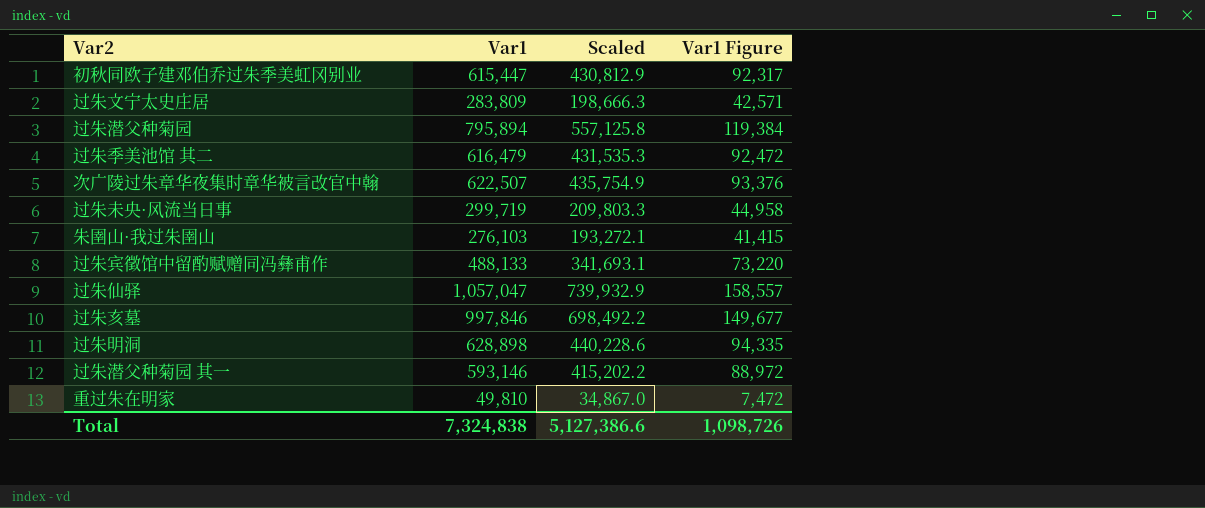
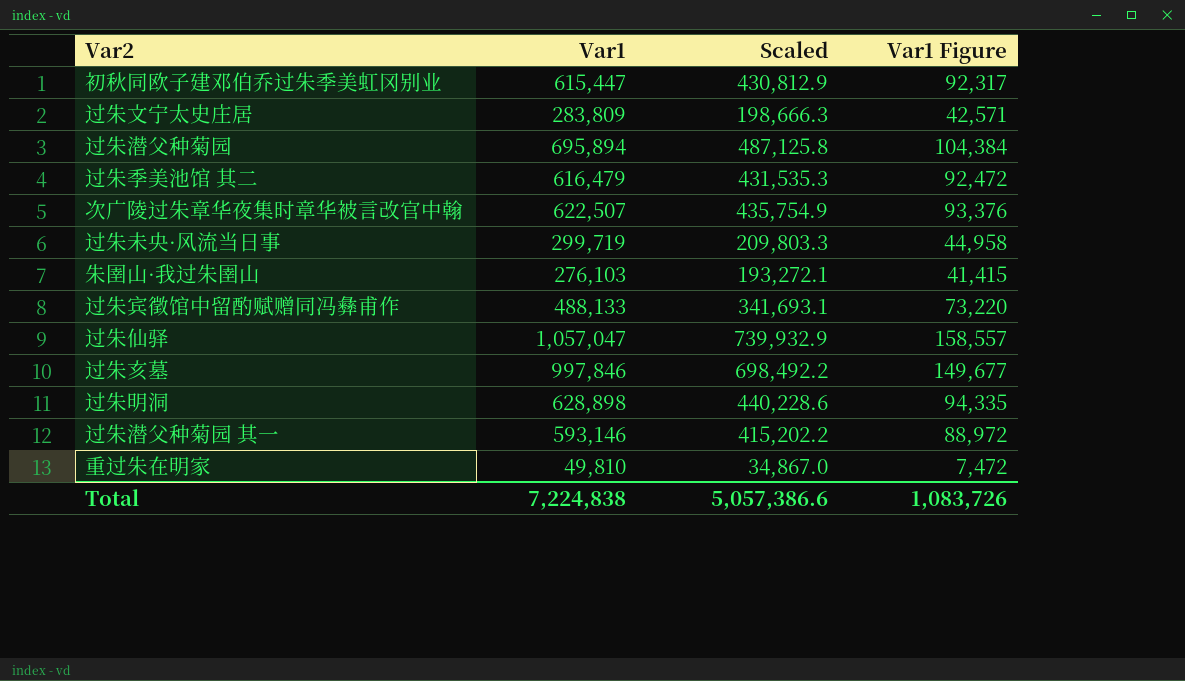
过朱潜父种菊园 | Var1: 795,894 -> 695,894
过朱潜父种菊园 | Scaled: 557,125.8 -> 487,125.8
过朱潜父种菊园 | Var1 Figure: 119,384 -> 104,384
Total | Var1: 7,324,838 -> 7,224,838
Total | Scaled: 5,127,386.6 -> 5,057,386.6
Total | Var1 Figure: 1,098,726 -> 1,083,726

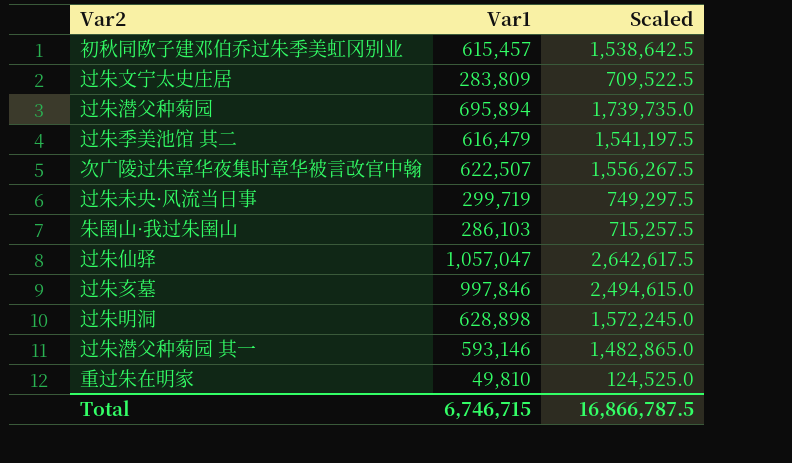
column Var1 Figure | formula: [Var1] * 0.15 -> none
column Scaled | formula: [Var1] * 0.7 -> [Var1] * 2.5
row 过朱宾徵馆中留酌赋赠同冯彝甫作: 488,133 | 341,693.1 | 73,220 -> none
初秋同欧子建邓伯乔过朱季美虹冈别业 | Var1: 615,447 -> 615,457
朱圉山·我过朱圉山 | Var1: 276,103 -> 286,103
Total | Var1: 7,224,838 -> 6,746,715
Total | Scaled: 5,057,386.6 -> 16,866,787.5

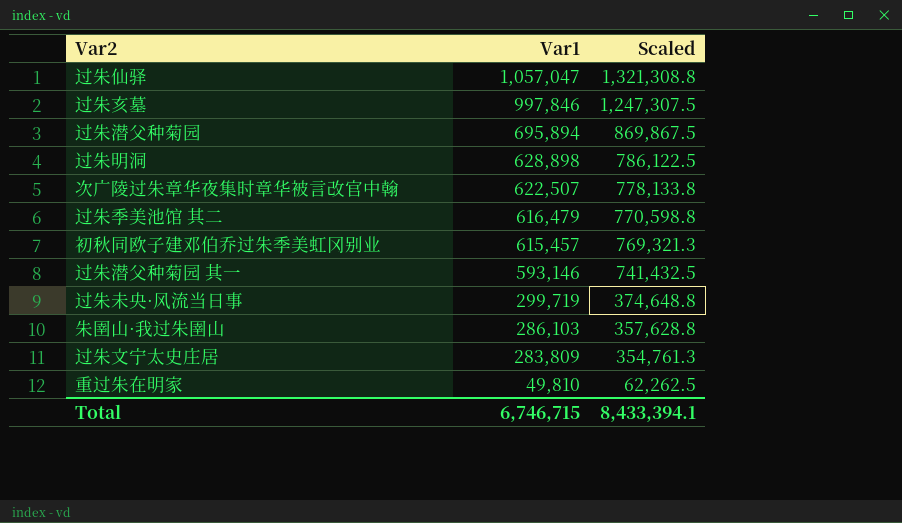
row order: none -> Var1 descending
column Scaled | formula: [Var1] * 2.5 -> [Var1] * 1.25
Total | Scaled: 16,866,787.5 -> 8,433,394.1

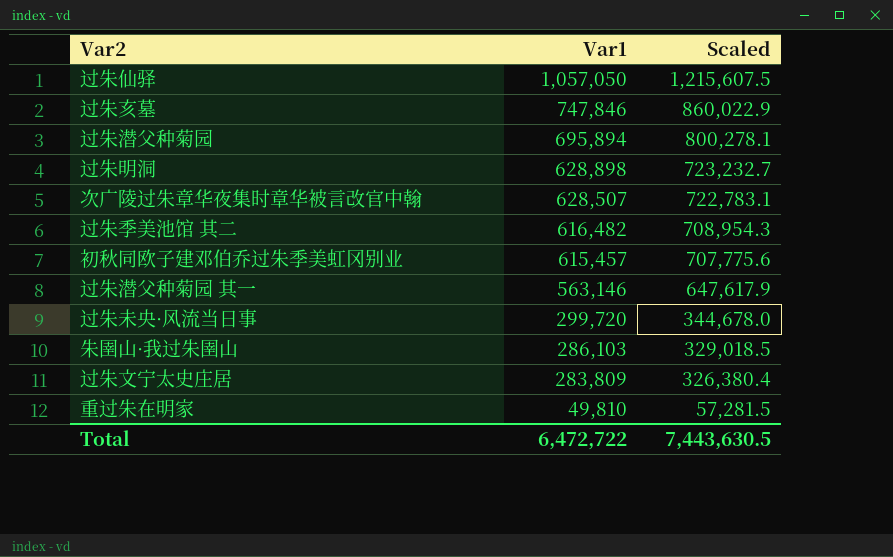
column Scaled | formula: [Var1] * 1.25 -> [Var1] * 1.15
过朱仙驿 | Var1: 1,057,047 -> 1,057,050
过朱亥墓 | Var1: 997,846 -> 747,846
次广陵过朱章华夜集时章华被言改官中翰 | Var1: 622,507 -> 628,507
过朱季美池馆 其二 | Var1: 616,479 -> 616,482
过朱潜父种菊园 其一 | Var1: 593,146 -> 563,146
过朱未央·风流当日事 | Var1: 299,719 -> 299,720
Total | Var1: 6,746,715 -> 6,472,722
Total | Scaled: 8,433,394.1 -> 7,443,630.5

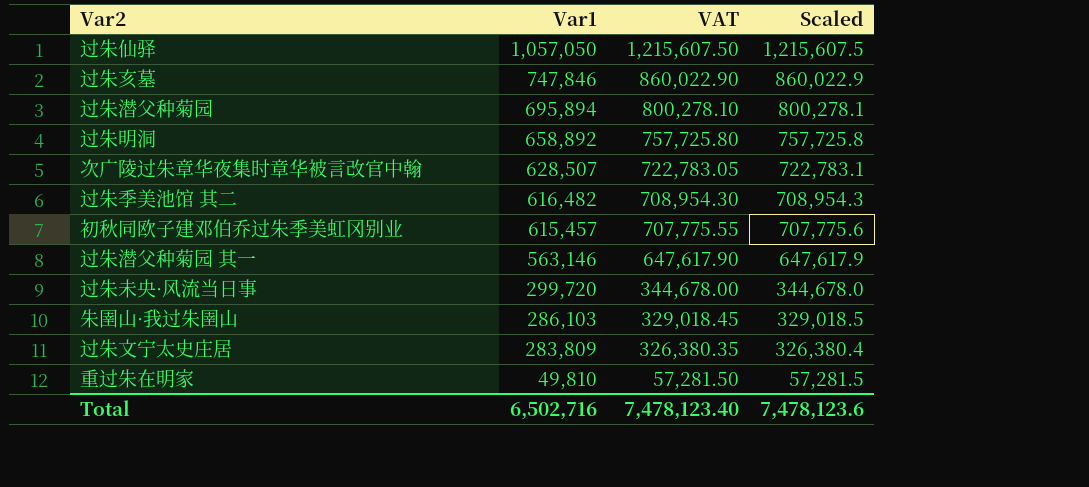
column VAT | formula: none -> [Var1] * 1.15
过朱明洞 | Var1: 628,898 -> 658,892
过朱明洞 | Scaled: 723,232.7 -> 757,725.8
Total | Var1: 6,472,722 -> 6,502,716
Total | Scaled: 7,443,630.5 -> 7,478,123.6

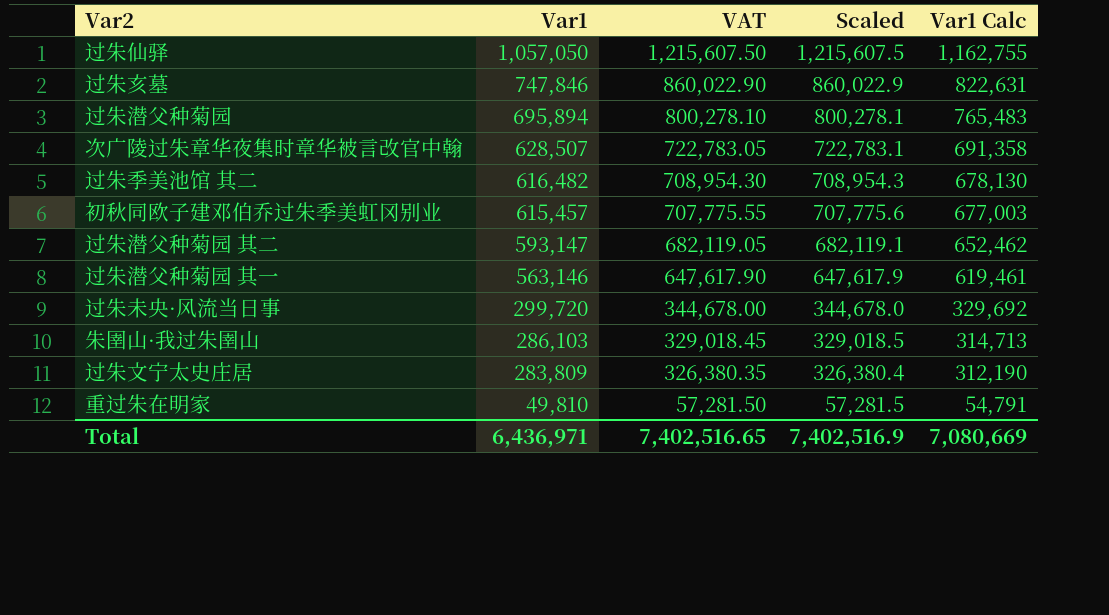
column Var1 Calc | formula: none -> [Var1] * 1.1
row 过朱明洞: 658,892 | 757,725.80 | 757,725.8 -> none
row 过朱潜父种菊园 其二: none -> 593,147 | 682,119.05 | 682,119.1 | 652,462
Total | Var1: 6,502,716 -> 6,436,971
Total | VAT: 7,478,123.40 -> 7,402,516.65
Total | Scaled: 7,478,123.6 -> 7,402,516.9

